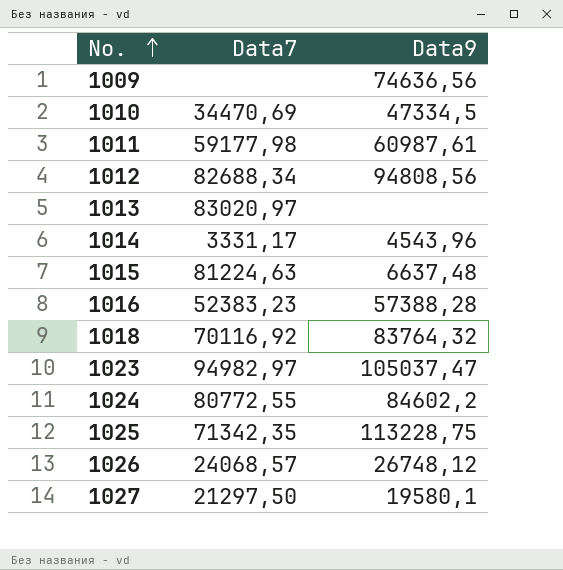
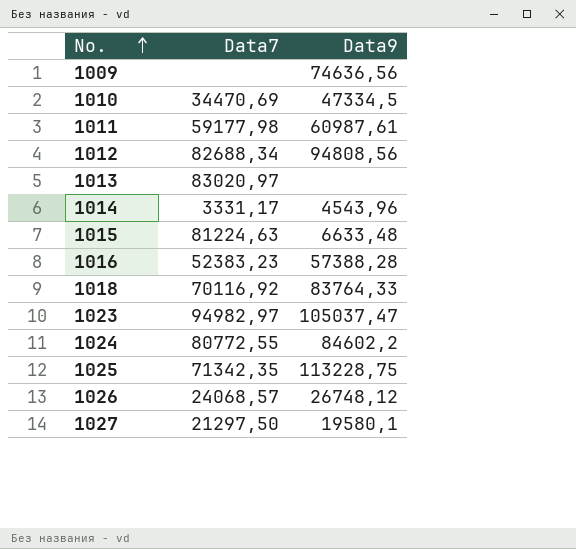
1015 | Data9: 6637,48 -> 6633,48
1018 | Data9: 83764,32 -> 83764,33

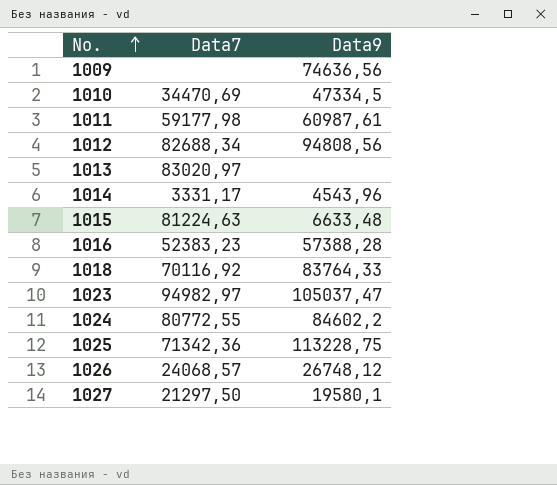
1025 | Data7: 71342,35 -> 71342,36

